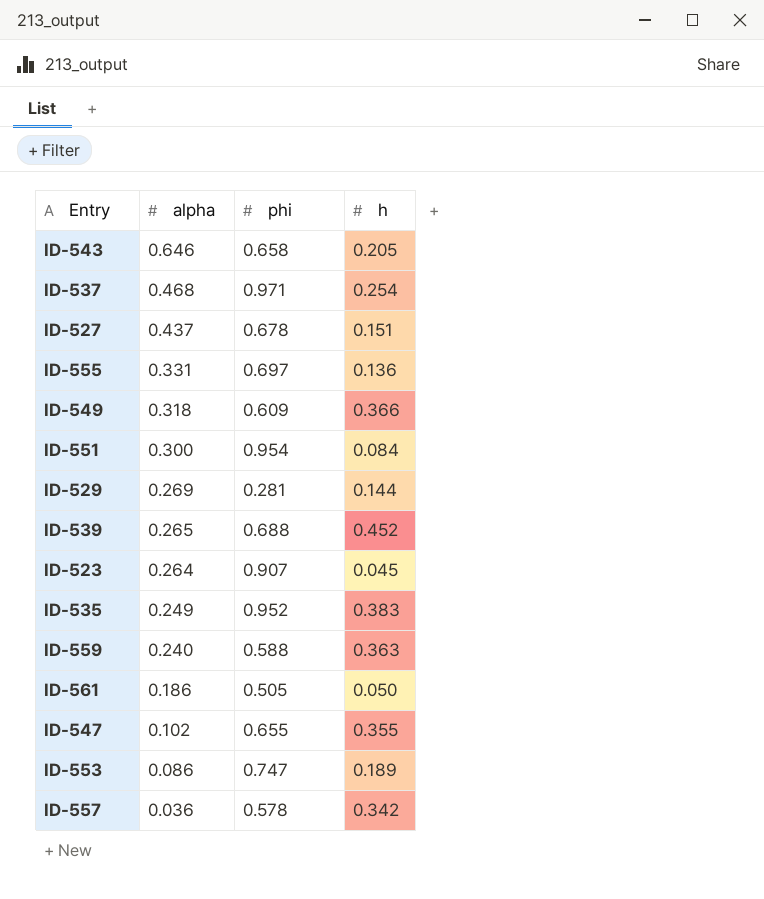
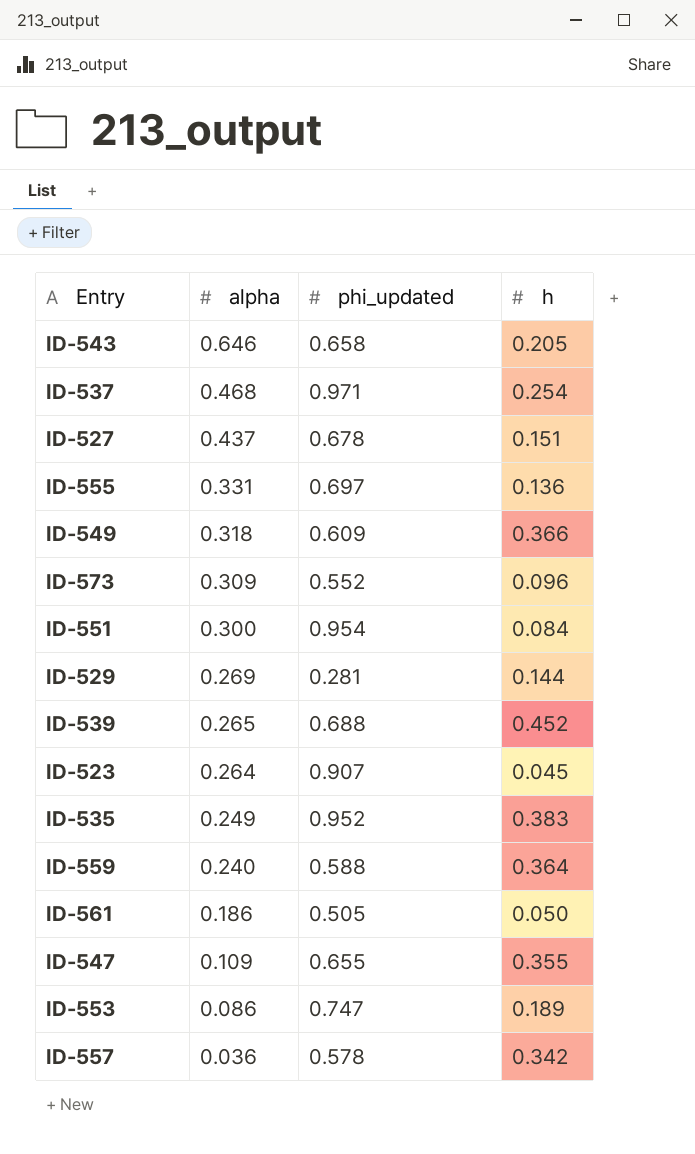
column name: phi -> phi_updated
row ID-573: none -> 0.309 | 0.552 | 0.096
ID-559 | h: 0.363 -> 0.364
ID-547 | alpha: 0.102 -> 0.109

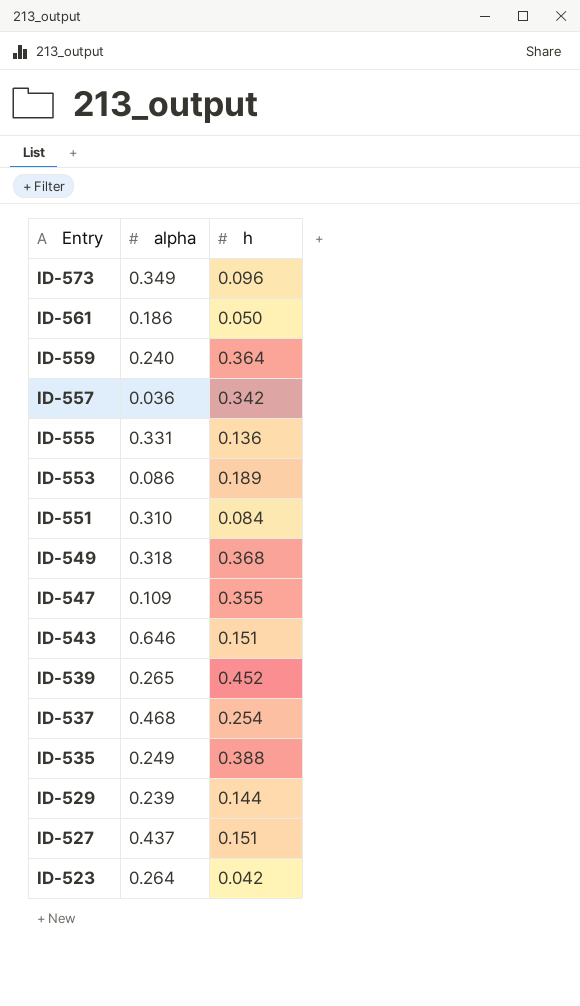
row order: alpha descending -> Entry descending
column phi_updated | position: 3 -> none
ID-573 | alpha: 0.309 -> 0.349
ID-551 | alpha: 0.300 -> 0.310
ID-549 | h: 0.366 -> 0.368
ID-543 | h: 0.205 -> 0.151
ID-535 | h: 0.383 -> 0.388
ID-529 | alpha: 0.269 -> 0.239
ID-523 | h: 0.045 -> 0.042

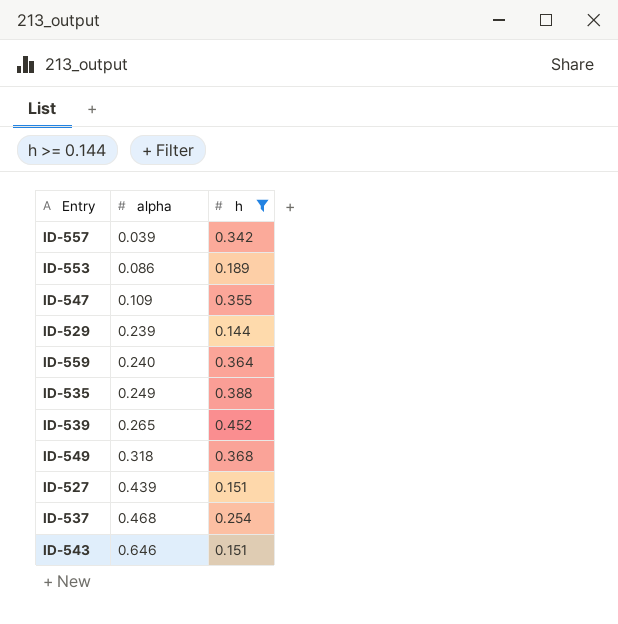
filter: none -> h >= 0.144
row order: Entry descending -> alpha ascending
ID-557 | alpha: 0.036 -> 0.039
ID-527 | alpha: 0.437 -> 0.439

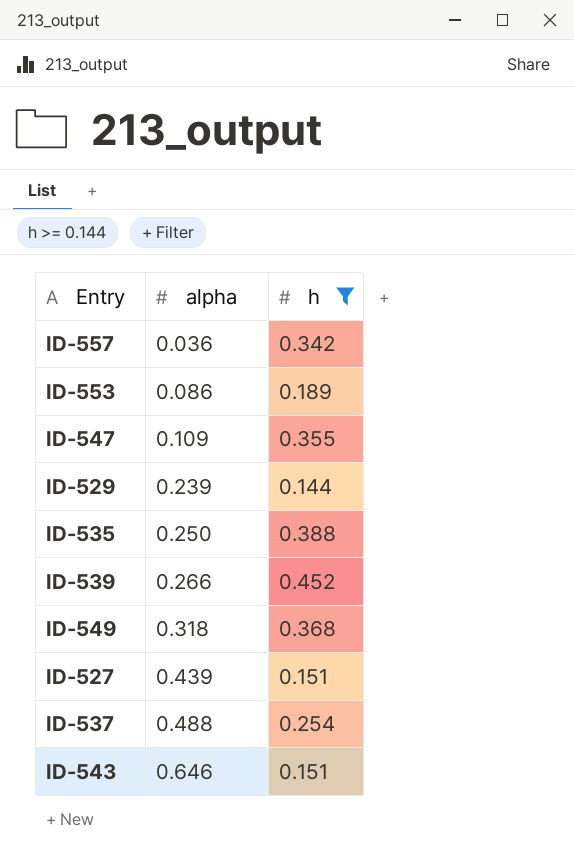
row ID-559: 0.240 | 0.364 -> none
ID-557 | alpha: 0.039 -> 0.036
ID-535 | alpha: 0.249 -> 0.250
ID-539 | alpha: 0.265 -> 0.266
ID-537 | alpha: 0.468 -> 0.488

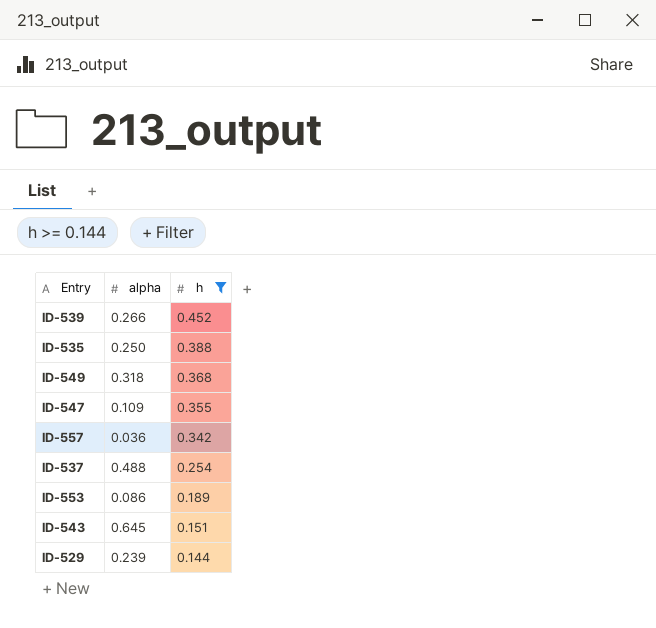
row order: alpha ascending -> h descending
row ID-527: 0.439 | 0.151 -> none
ID-543 | alpha: 0.646 -> 0.645

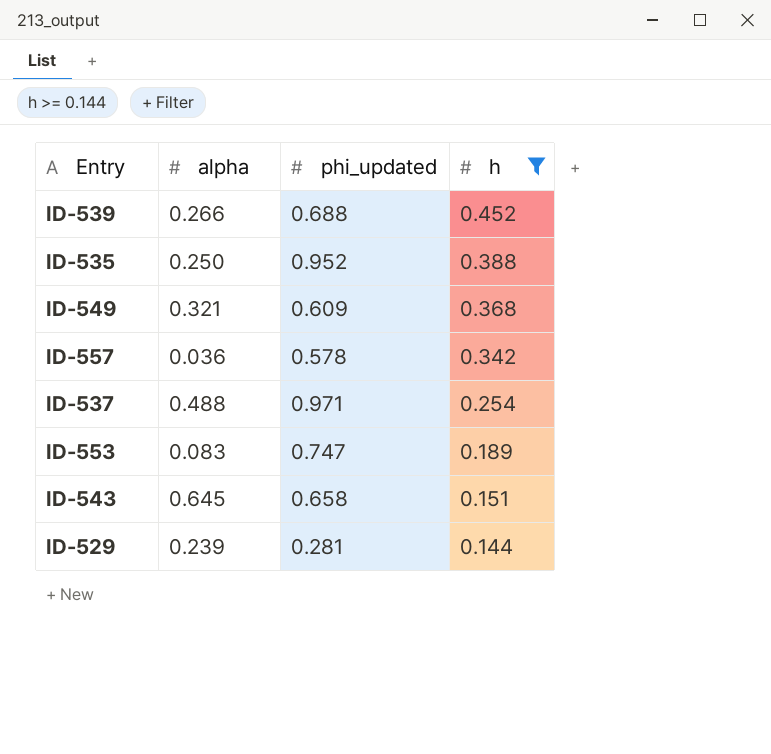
column phi_updated | position: none -> 3
row ID-547: 0.109 | 0.355 -> none
ID-549 | alpha: 0.318 -> 0.321
ID-553 | alpha: 0.086 -> 0.083

